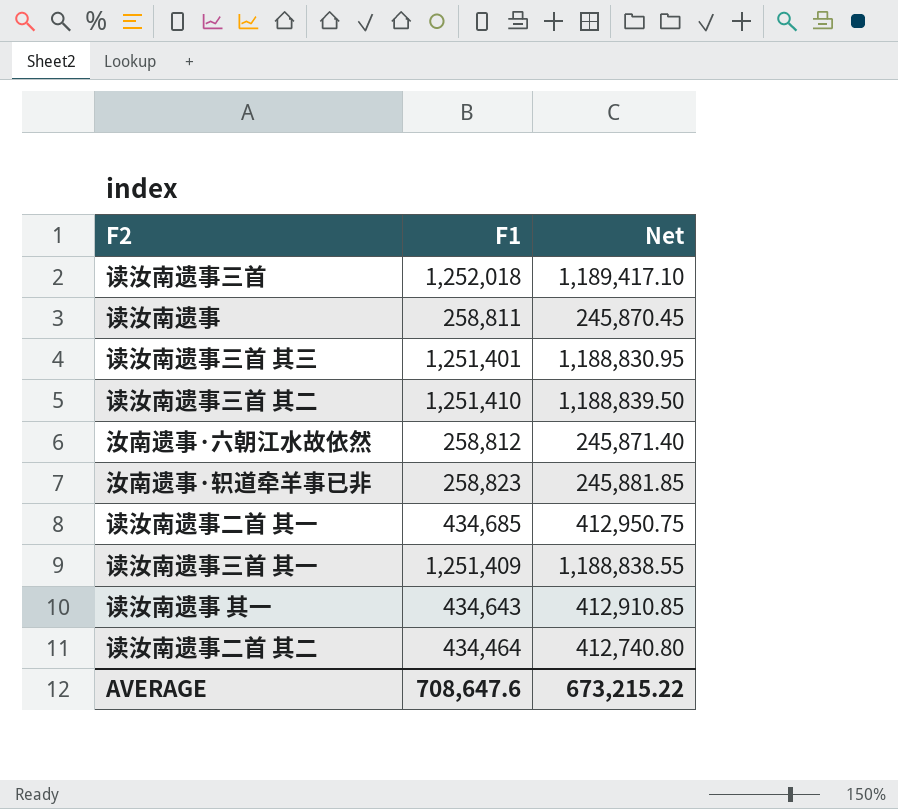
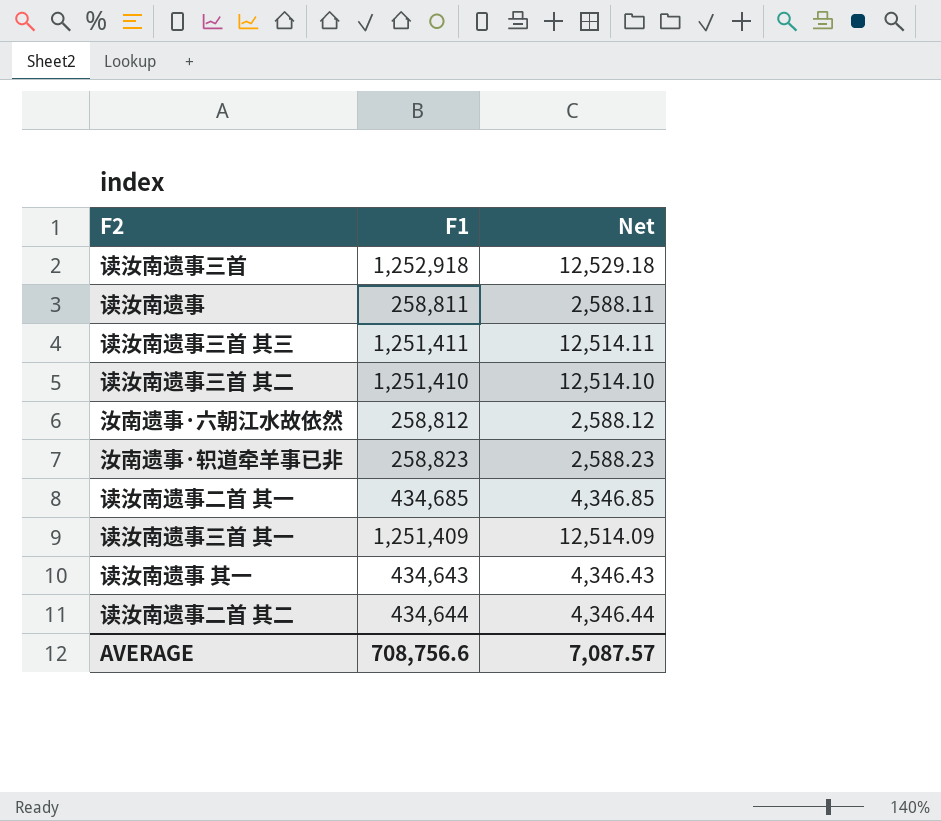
column Net | formula: [F1] * 0.95 -> [F1] * 0.01
读汝南遗事三首 | F1: 1,252,018 -> 1,252,918
读汝南遗事三首 其三 | F1: 1,251,401 -> 1,251,411
读汝南遗事二首 其二 | F1: 434,464 -> 434,644
AVERAGE | F1: 708,647.6 -> 708,756.6
AVERAGE | Net: 673,215.22 -> 7,087.57

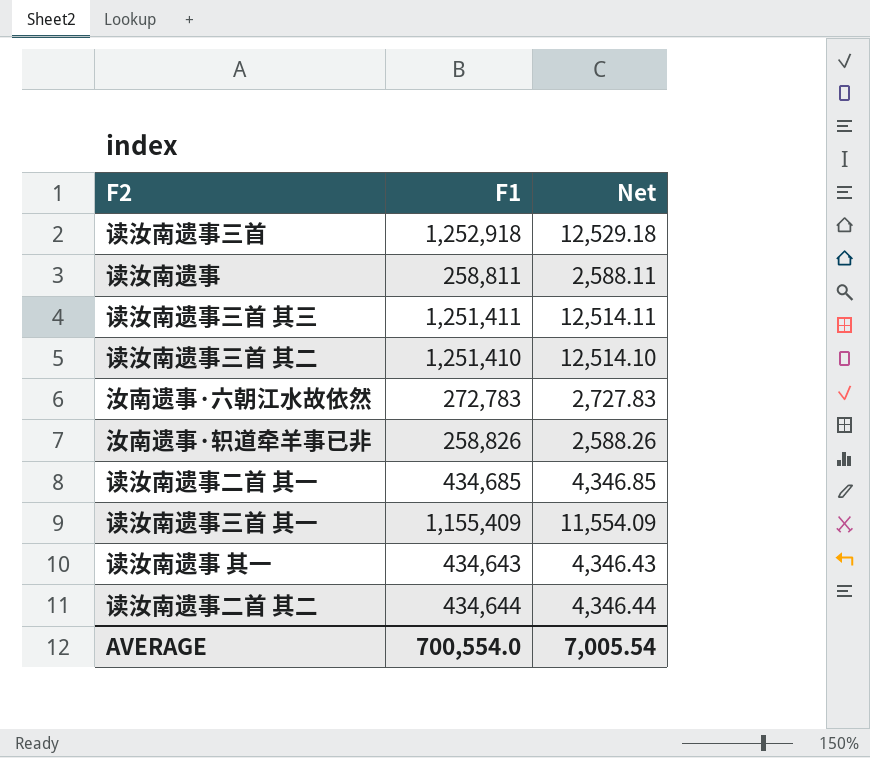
汝南遗事·六朝江水故依然 | F1: 258,812 -> 272,783
汝南遗事·六朝江水故依然 | Net: 2,588.12 -> 2,727.83
汝南遗事·轵道牵羊事已非 | F1: 258,823 -> 258,826
汝南遗事·轵道牵羊事已非 | Net: 2,588.23 -> 2,588.26
读汝南遗事三首 其一 | F1: 1,251,409 -> 1,155,409
读汝南遗事三首 其一 | Net: 12,514.09 -> 11,554.09
AVERAGE | F1: 708,756.6 -> 700,554.0
AVERAGE | Net: 7,087.57 -> 7,005.54

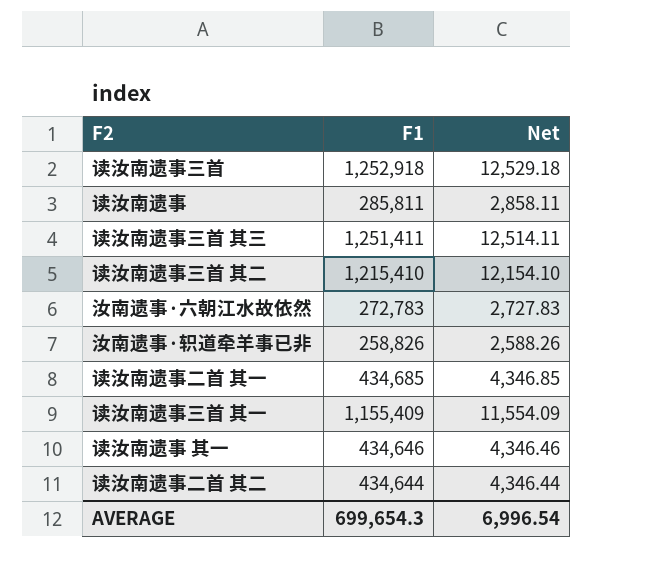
读汝南遗事 | F1: 258,811 -> 285,811
读汝南遗事 | Net: 2,588.11 -> 2,858.11
读汝南遗事三首 其二 | F1: 1,251,410 -> 1,215,410
读汝南遗事三首 其二 | Net: 12,514.10 -> 12,154.10
读汝南遗事 其一 | F1: 434,643 -> 434,646
读汝南遗事 其一 | Net: 4,346.43 -> 4,346.46
AVERAGE | F1: 700,554.0 -> 699,654.3
AVERAGE | Net: 7,005.54 -> 6,996.54

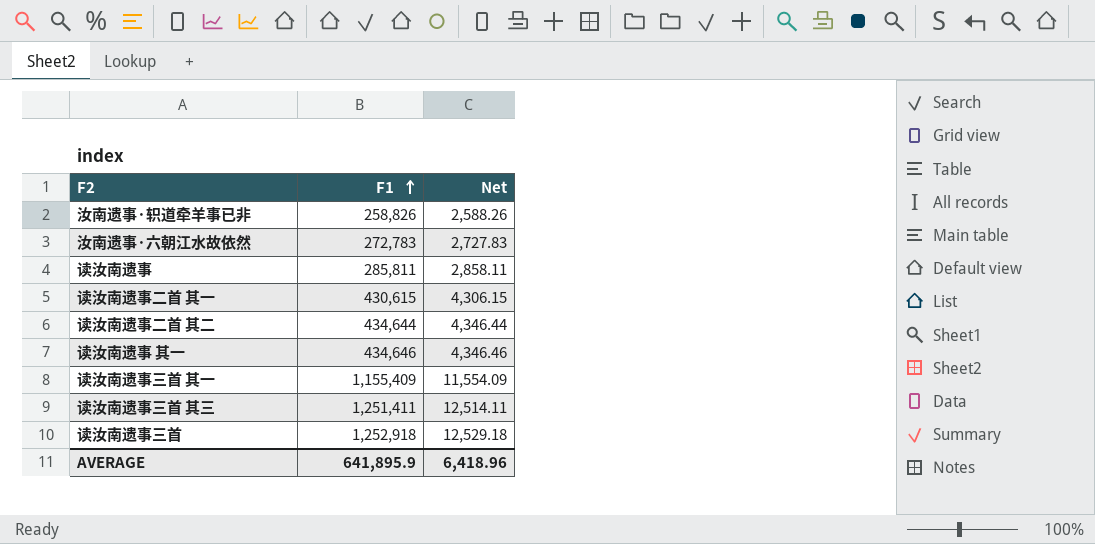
row order: none -> F1 ascending
row 读汝南遗事三首 其二: 1,215,410 | 12,154.10 -> none
读汝南遗事二首 其一 | F1: 434,685 -> 430,615
读汝南遗事二首 其一 | Net: 4,346.85 -> 4,306.15
AVERAGE | F1: 699,654.3 -> 641,895.9
AVERAGE | Net: 6,996.54 -> 6,418.96

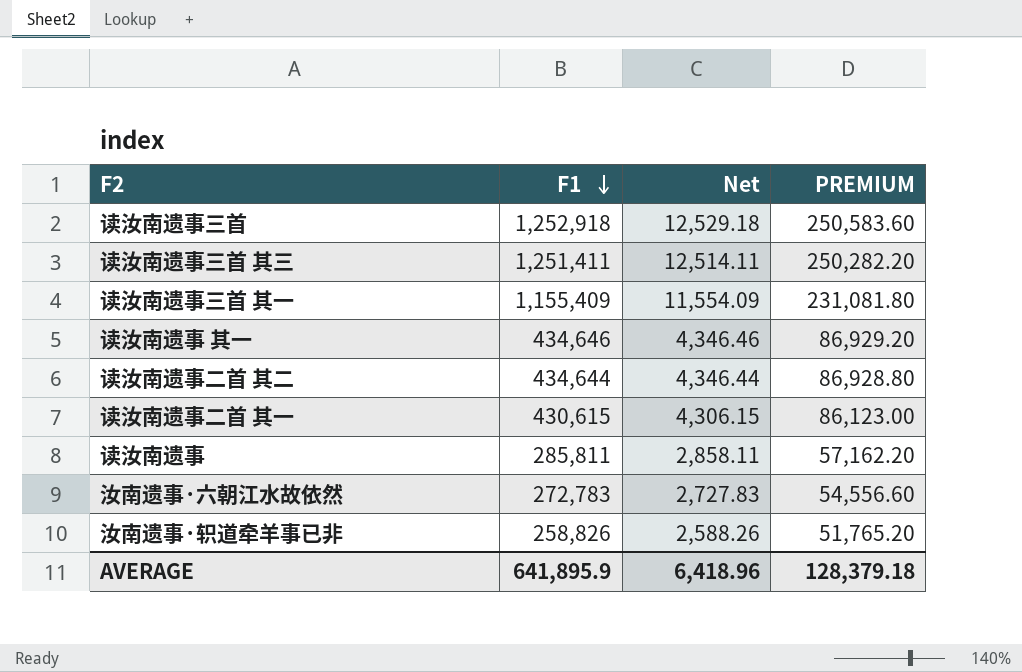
row order: F1 ascending -> F1 descending
column PREMIUM | formula: none -> [F1] * 0.2

